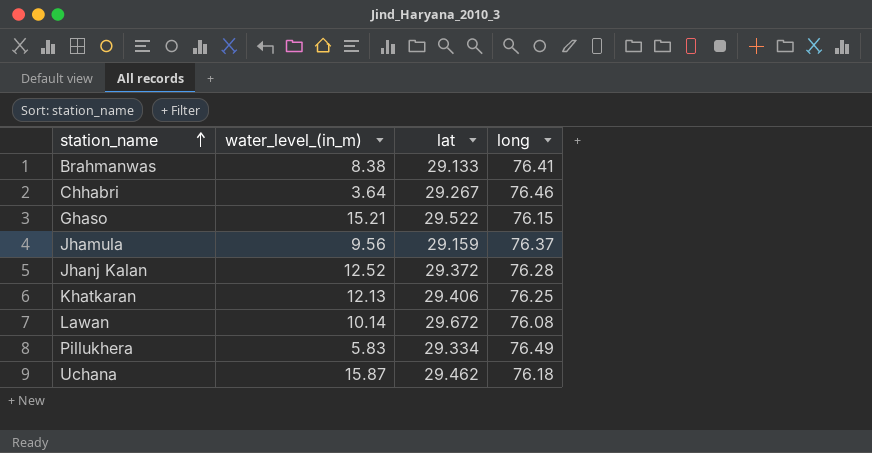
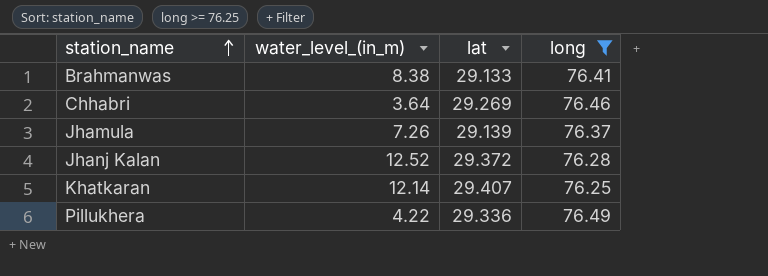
filter: none -> long >= 76.25
Chhabri | lat: 29.267 -> 29.269
Jhamula | water_level_(in_m): 9.56 -> 7.26
Jhamula | lat: 29.159 -> 29.139
Khatkaran | water_level_(in_m): 12.13 -> 12.14
Khatkaran | lat: 29.406 -> 29.407
Pillukhera | water_level_(in_m): 5.83 -> 4.22
Pillukhera | lat: 29.334 -> 29.336

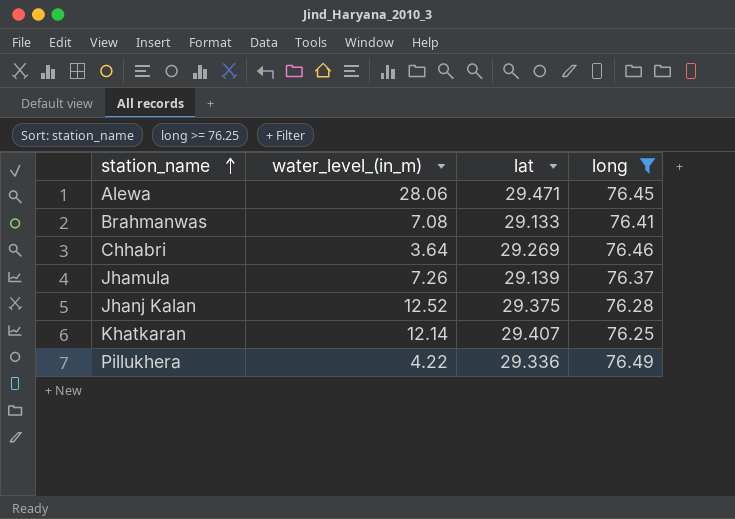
row Alewa: none -> 28.06 | 29.471 | 76.45
Brahmanwas | water_level_(in_m): 8.38 -> 7.08
Jhanj Kalan | lat: 29.372 -> 29.375

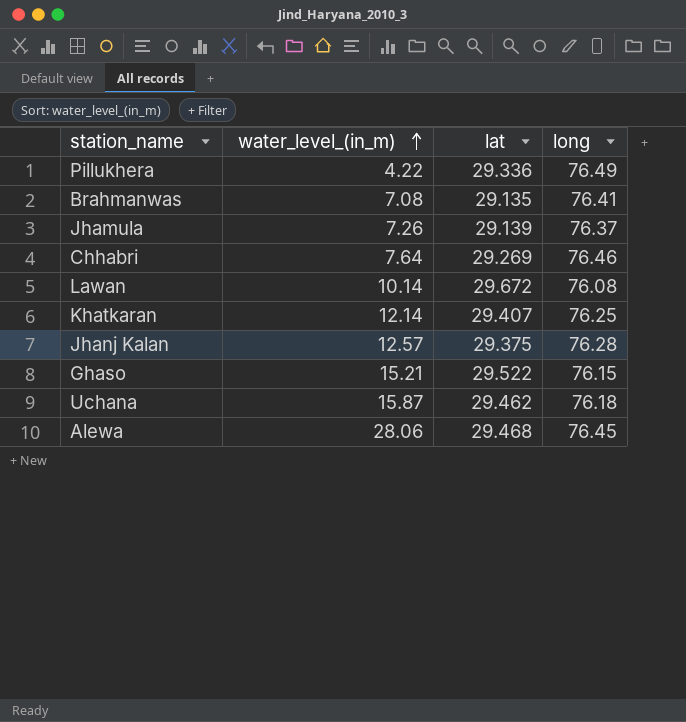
filter: long >= 76.25 -> none
row order: station_name ascending -> water_level_(in_m) ascending
Brahmanwas | lat: 29.133 -> 29.135
Chhabri | water_level_(in_m): 3.64 -> 7.64
Jhanj Kalan | water_level_(in_m): 12.52 -> 12.57
Alewa | lat: 29.471 -> 29.468

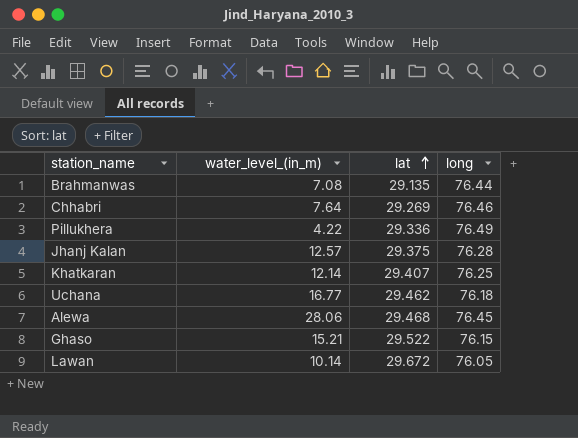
row order: water_level_(in_m) ascending -> lat ascending
row Jhamula: 7.26 | 29.139 | 76.37 -> none
Brahmanwas | long: 76.41 -> 76.44
Uchana | water_level_(in_m): 15.87 -> 16.77
Lawan | long: 76.08 -> 76.05

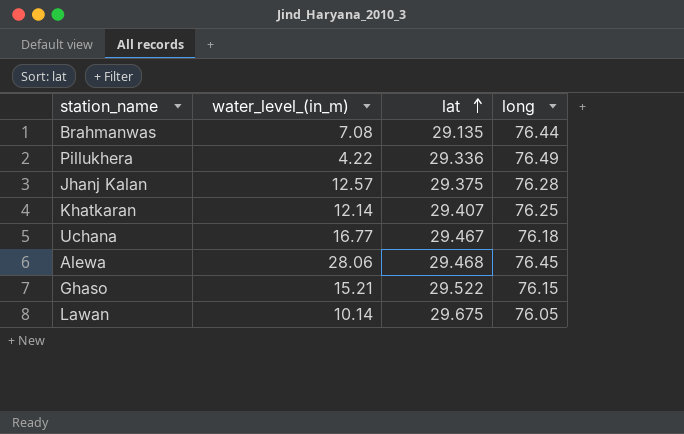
row Chhabri: 7.64 | 29.269 | 76.46 -> none
Uchana | lat: 29.462 -> 29.467
Lawan | lat: 29.672 -> 29.675

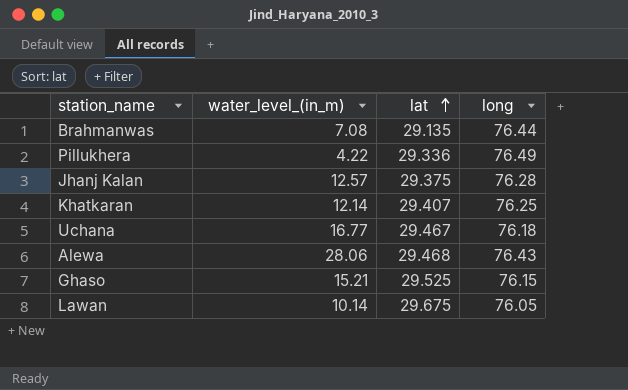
Alewa | long: 76.45 -> 76.43
Ghaso | lat: 29.522 -> 29.525

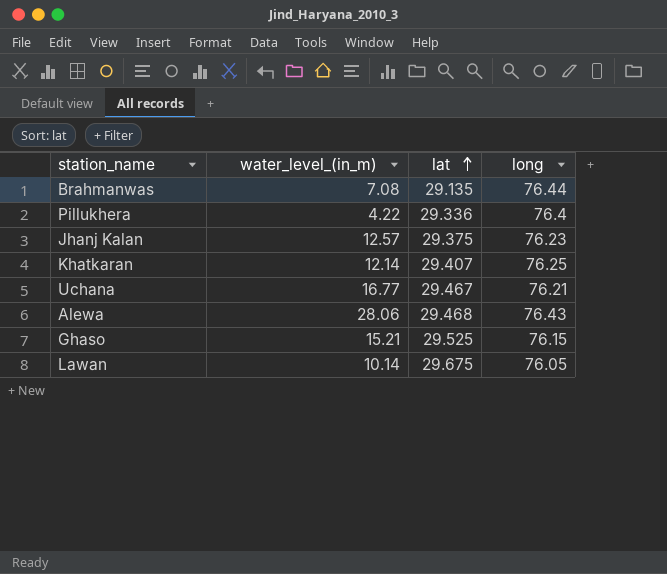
Pillukhera | long: 76.49 -> 76.4
Jhanj Kalan | long: 76.28 -> 76.23
Uchana | long: 76.18 -> 76.21

